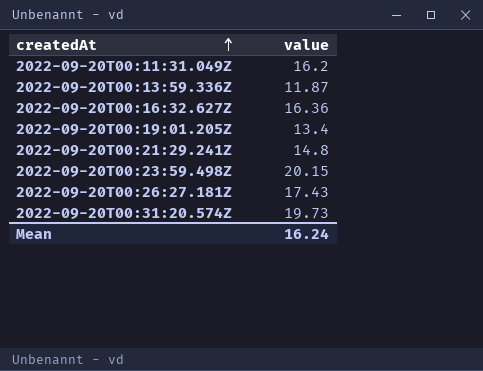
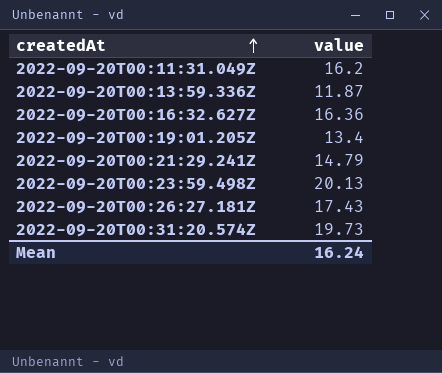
2022-09-20T00:21:29.241Z | value: 14.8 -> 14.79
2022-09-20T00:23:59.498Z | value: 20.15 -> 20.13

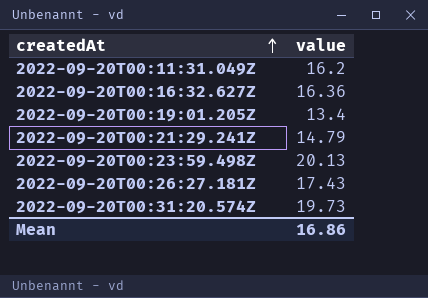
row 2022-09-20T00:13:59.336Z: 11.87 -> none
Mean | value: 16.24 -> 16.86

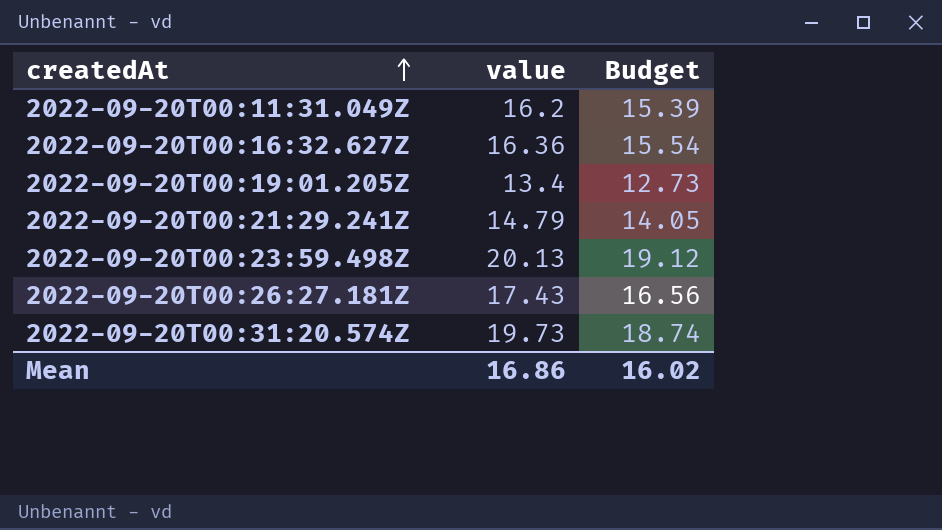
column Budget | formula: none -> [value] * 0.95

